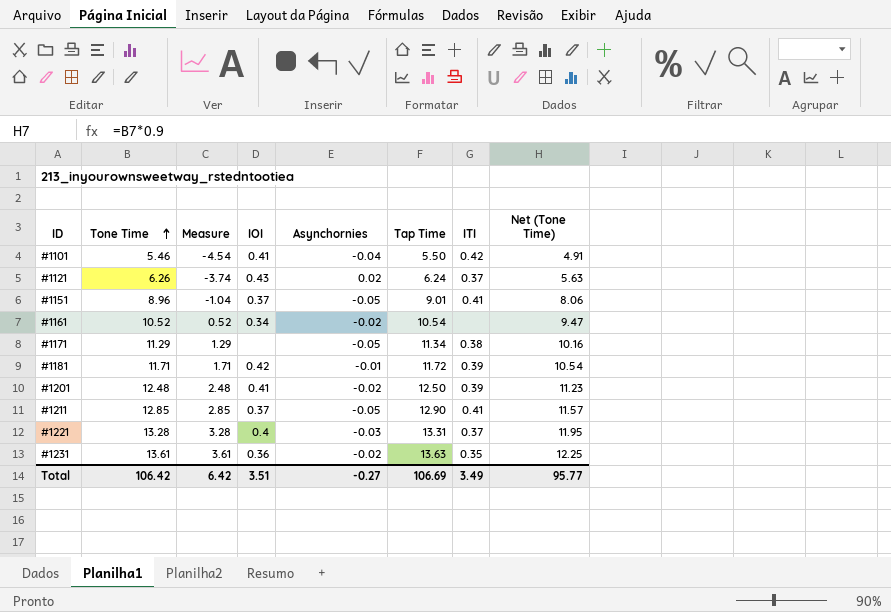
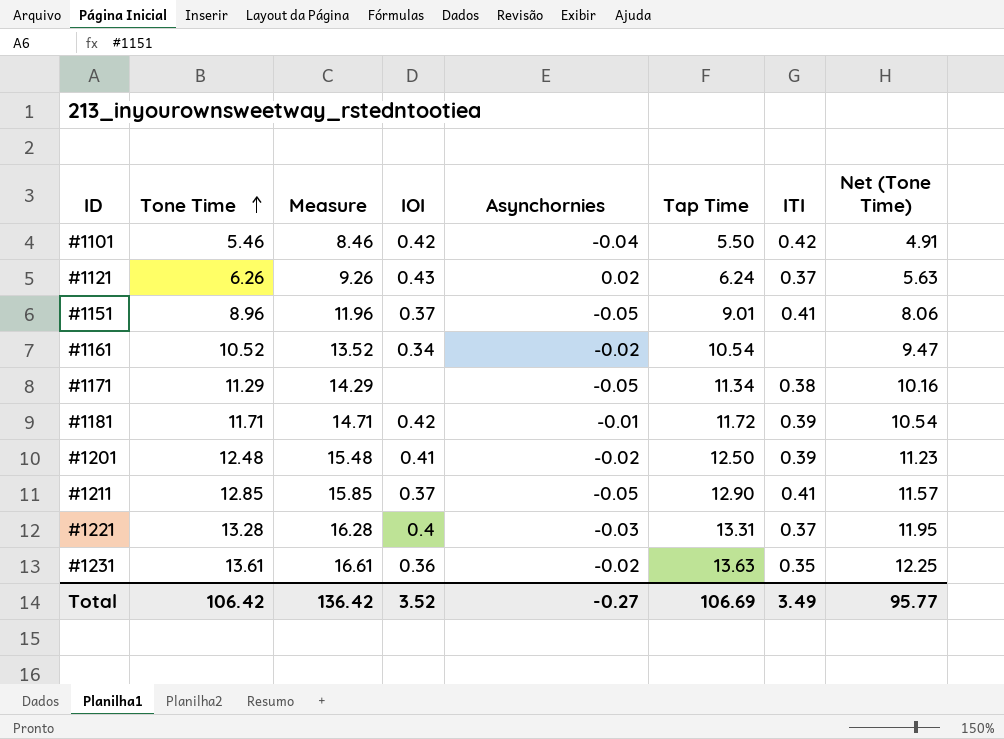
column Measure | formula: [Tone Time] - 10 -> [Tone Time] + 3
#1101 | IOI: 0.41 -> 0.42
Total | Measure: 6.42 -> 136.42
Total | IOI: 3.51 -> 3.52

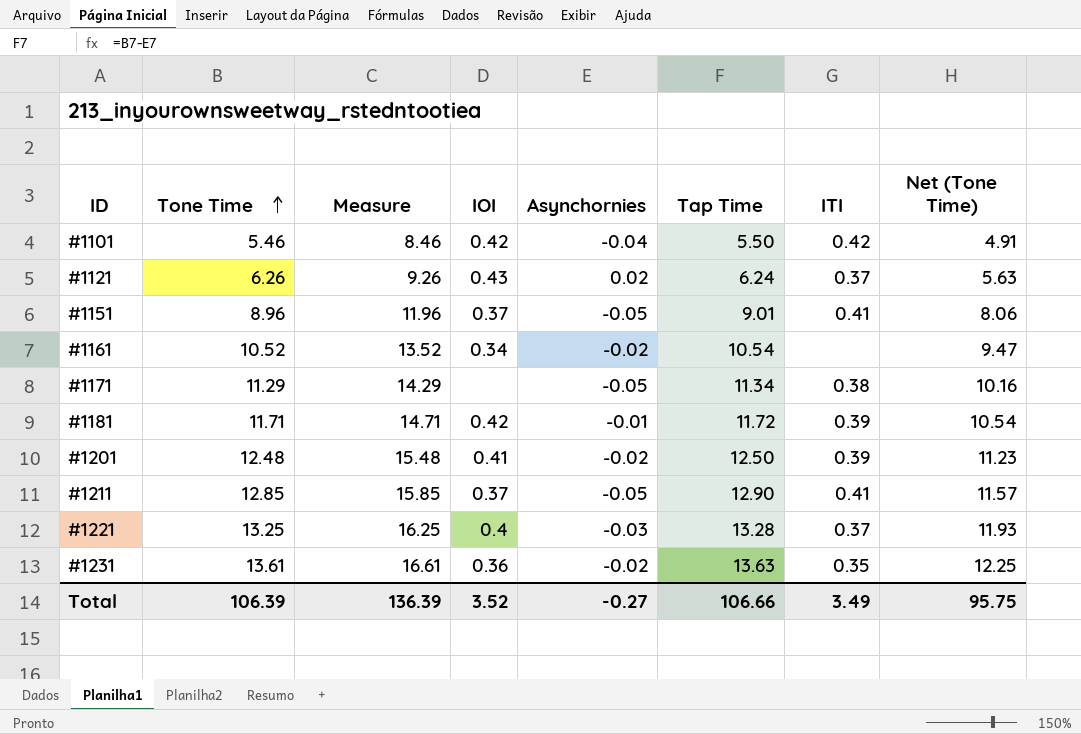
#1221 | Tone Time: 13.28 -> 13.25
#1221 | Measure: 16.28 -> 16.25
#1221 | Tap Time: 13.31 -> 13.28
#1221 | Net (Tone Time): 11.95 -> 11.93
Total | Tone Time: 106.42 -> 106.39
Total | Measure: 136.42 -> 136.39
Total | Tap Time: 106.69 -> 106.66
Total | Net (Tone Time): 95.77 -> 95.75

